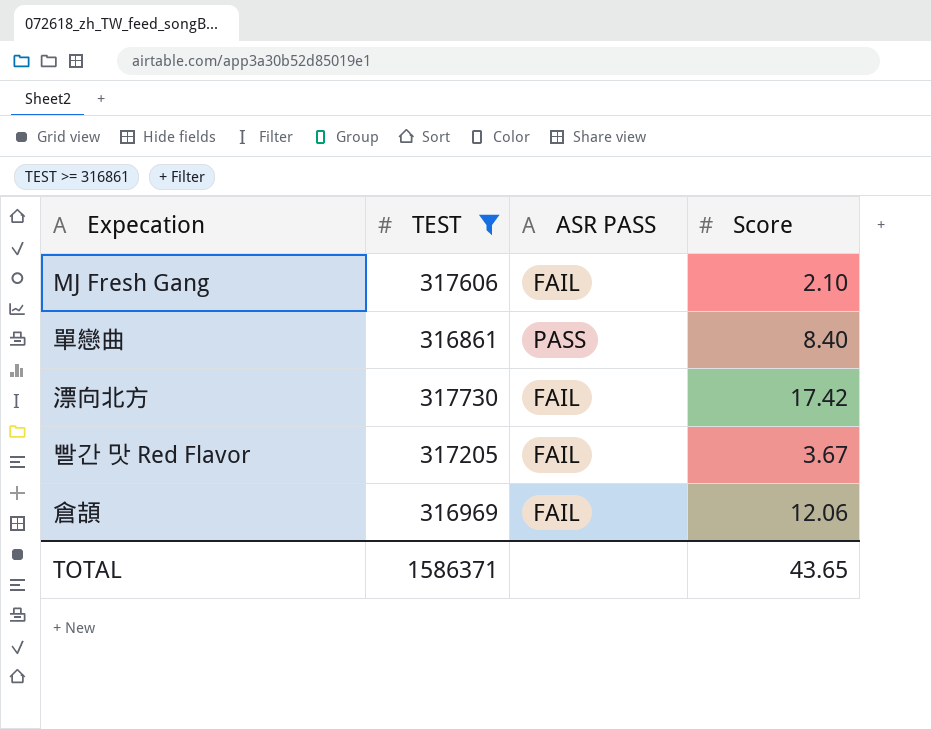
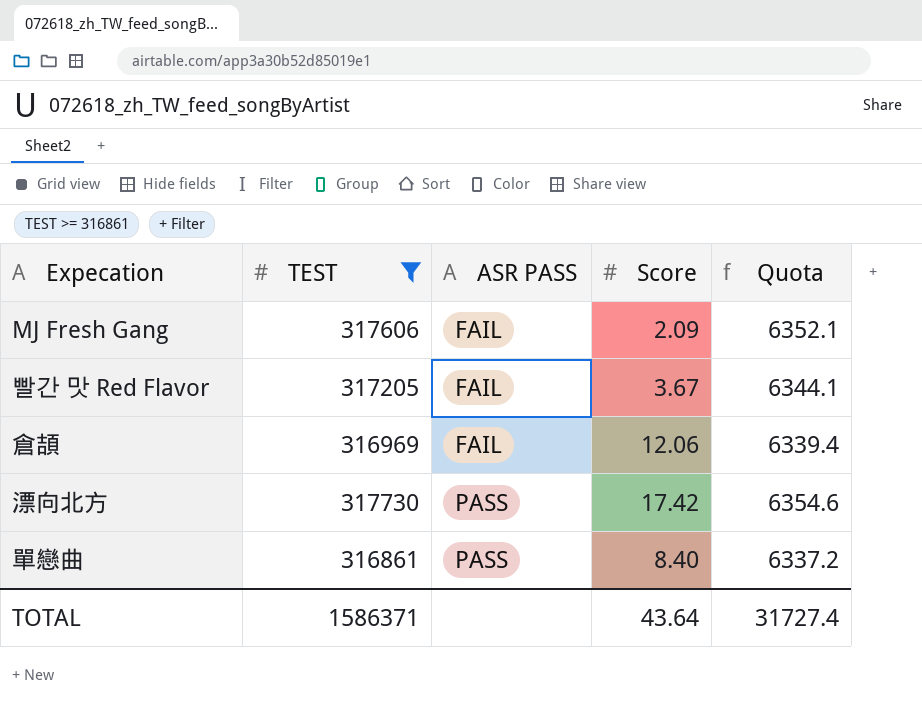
row order: none -> ASR PASS ascending
column Quota | formula: none -> [TEST] * 0.02
MJ Fresh Gang | Score: 2.10 -> 2.09
漂向北方 | ASR PASS: FAIL -> PASS
TOTAL | Score: 43.65 -> 43.64

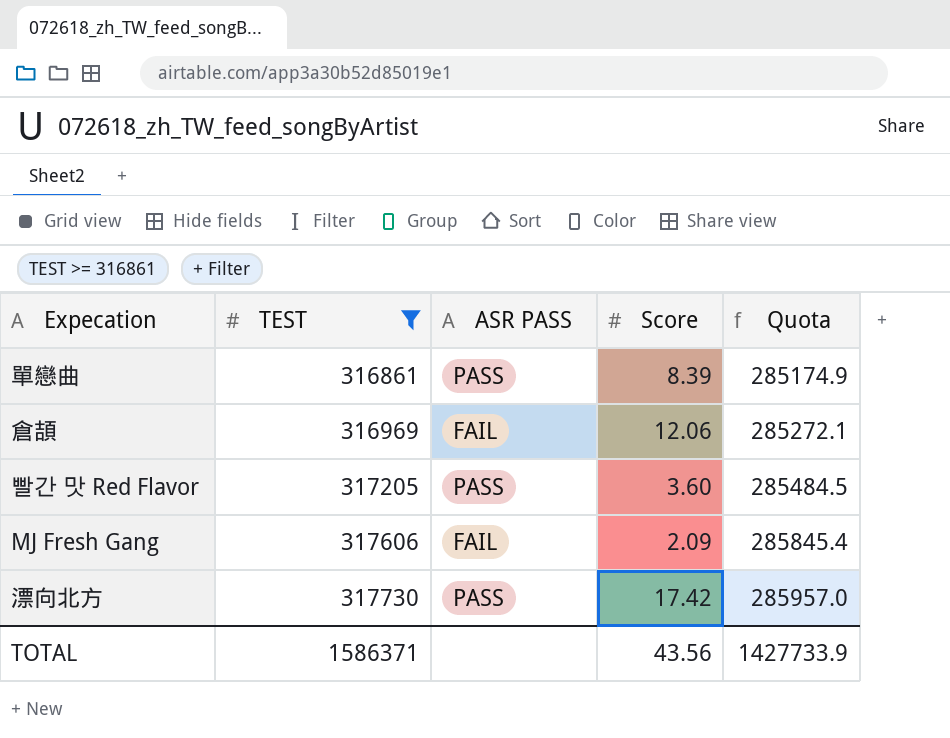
row order: ASR PASS ascending -> TEST ascending
column Quota | formula: [TEST] * 0.02 -> [TEST] * 0.9
單戀曲 | Score: 8.40 -> 8.39
빨간 맛 Red Flavor | ASR PASS: FAIL -> PASS
빨간 맛 Red Flavor | Score: 3.67 -> 3.60
TOTAL | Score: 43.64 -> 43.56
TOTAL | Quota: 31727.4 -> 1427733.9

